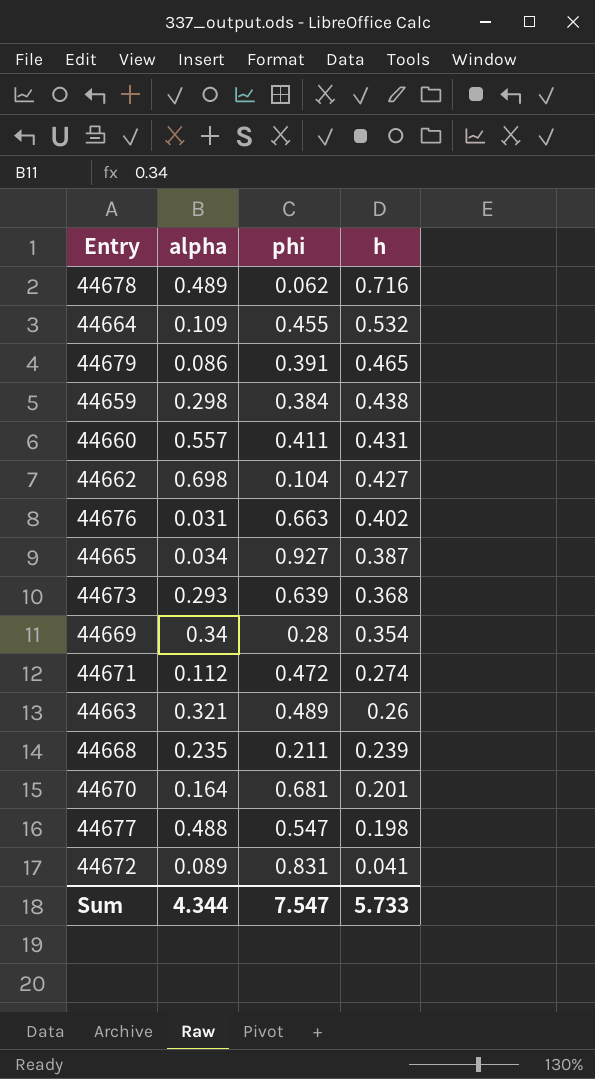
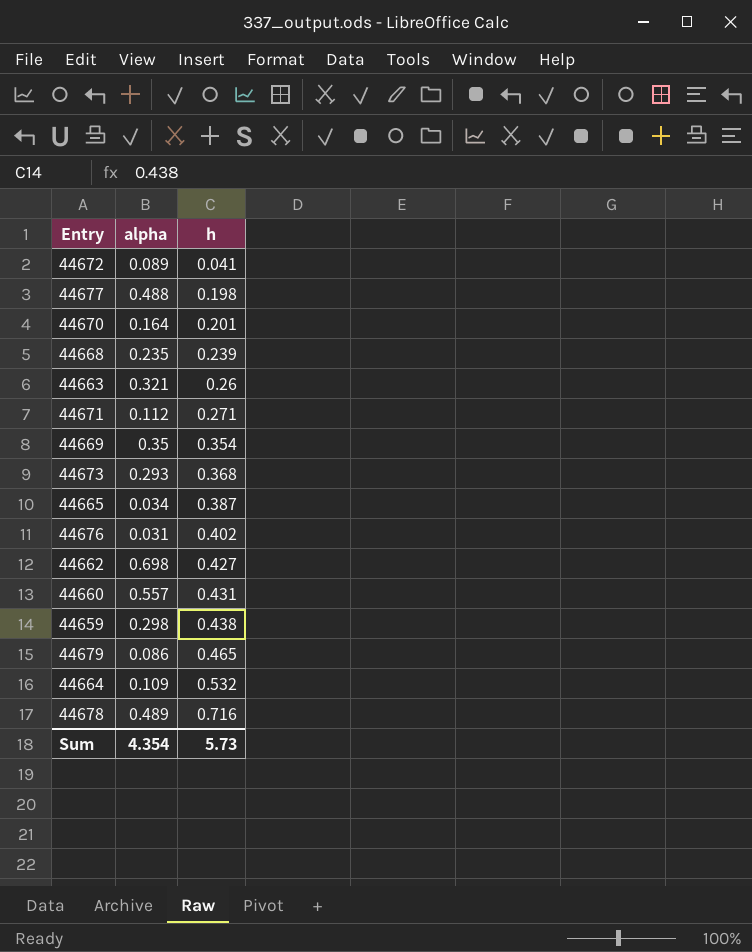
row order: h descending -> h ascending
column phi | position: 3 -> none
44671 | h: 0.274 -> 0.271
44669 | alpha: 0.34 -> 0.35
Sum | alpha: 4.344 -> 4.354
Sum | h: 5.733 -> 5.73

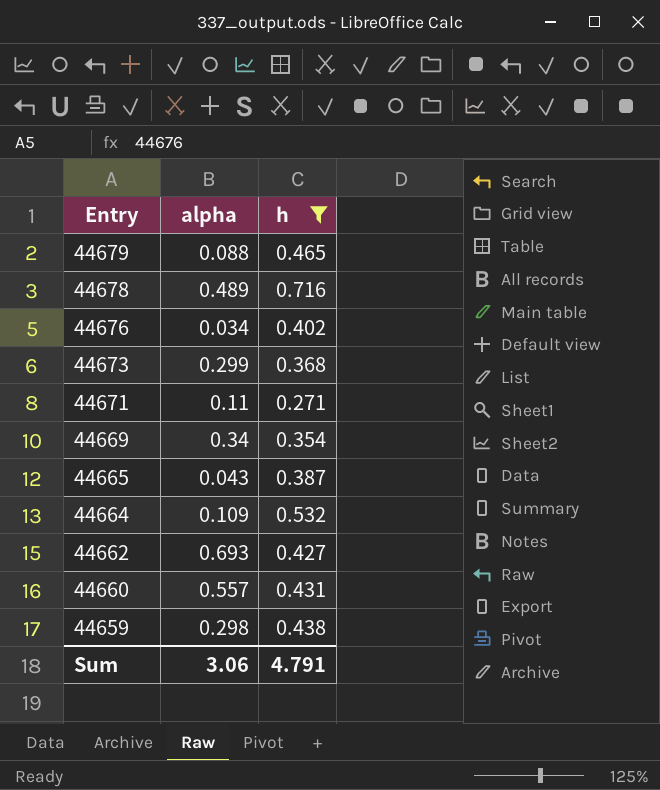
filter: none -> h >= 0.271
row order: h ascending -> Entry descending
44679 | alpha: 0.086 -> 0.088
44676 | alpha: 0.031 -> 0.034
44673 | alpha: 0.293 -> 0.299
44671 | alpha: 0.112 -> 0.11
44669 | alpha: 0.35 -> 0.34
44665 | alpha: 0.034 -> 0.043
44662 | alpha: 0.698 -> 0.693
Sum | alpha: 4.354 -> 3.06
Sum | h: 5.73 -> 4.791

